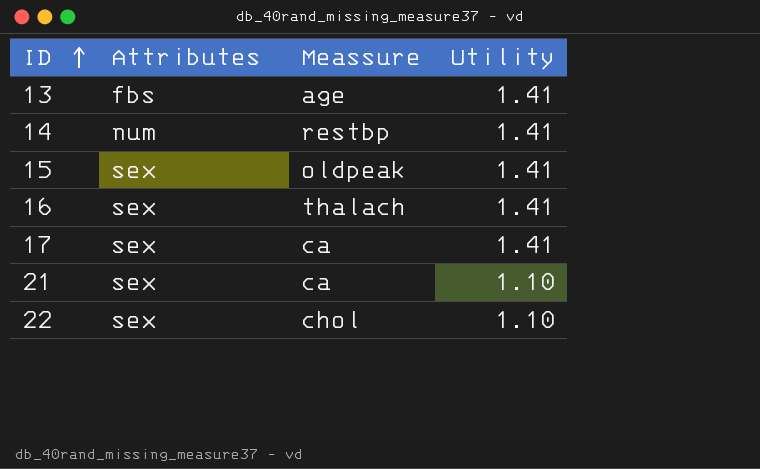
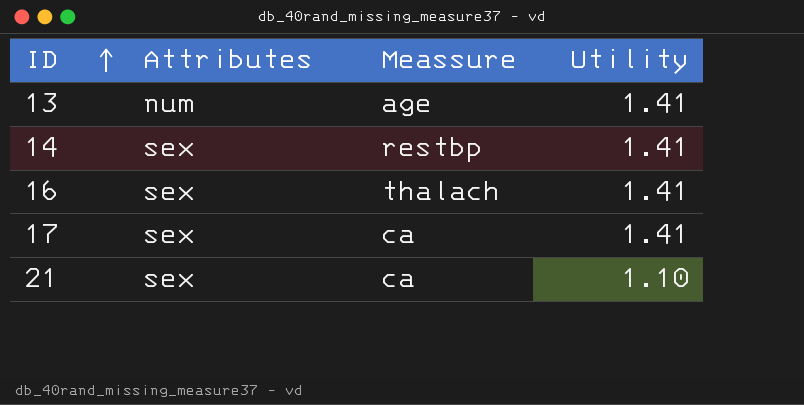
row 15: sex | oldpeak | 1.41 -> none
row 22: sex | chol | 1.10 -> none
13 | Attributes: fbs -> num
14 | Attributes: num -> sex

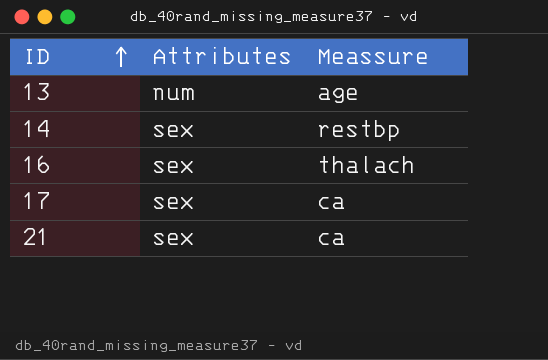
column Utility | position: 4 -> none

